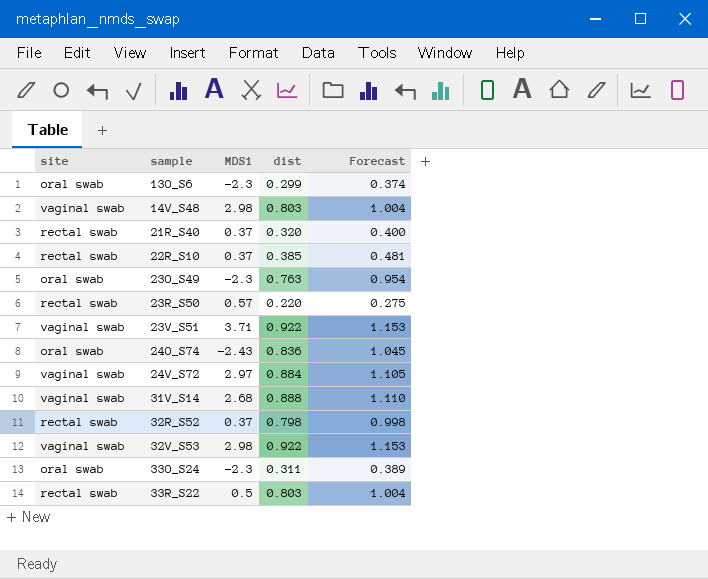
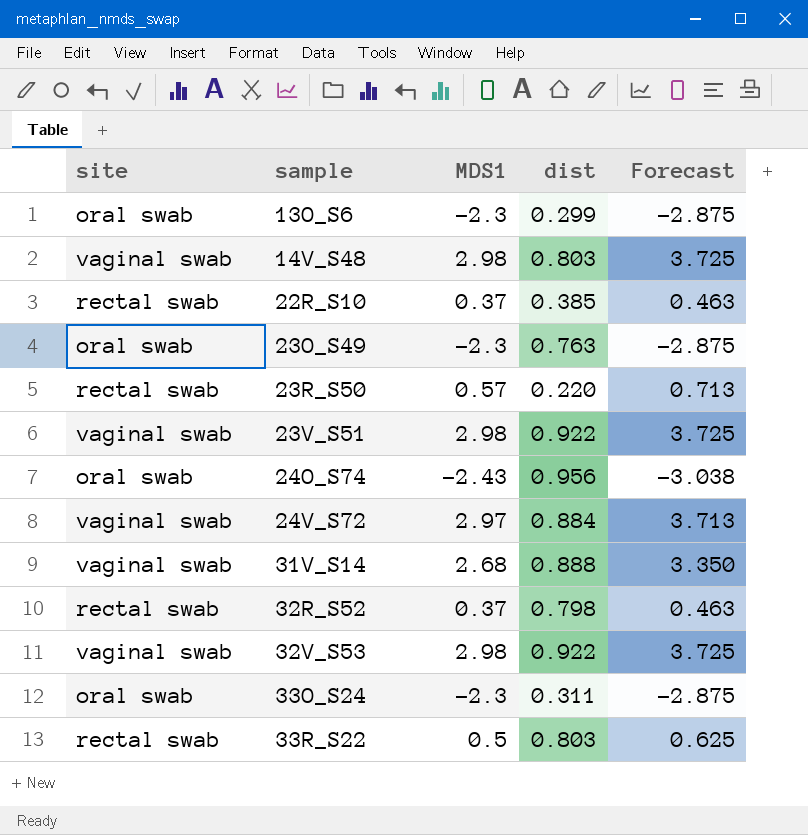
column Forecast | formula: [dist] * 1.25 -> [MDS1] * 1.25
row 21R_S40: rectal swab | 0.37 | 0.320 | 0.400 -> none
23V_S51 | MDS1: 3.71 -> 2.98
24O_S74 | dist: 0.836 -> 0.956

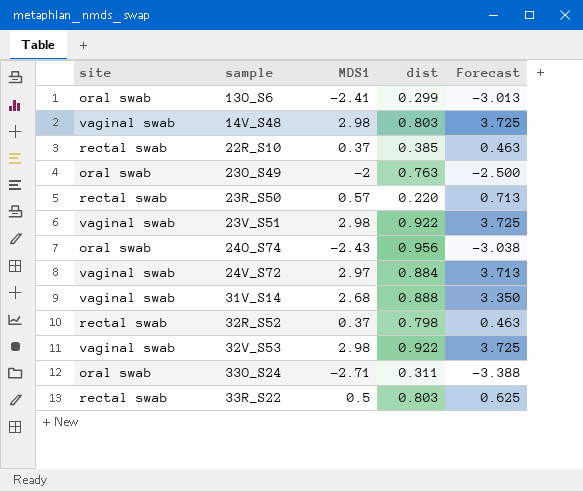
13O_S6 | MDS1: -2.3 -> -2.41
13O_S6 | Forecast: -2.875 -> -3.013
23O_S49 | MDS1: -2.3 -> -2
23O_S49 | Forecast: -2.875 -> -2.500
33O_S24 | MDS1: -2.3 -> -2.71
33O_S24 | Forecast: -2.875 -> -3.388

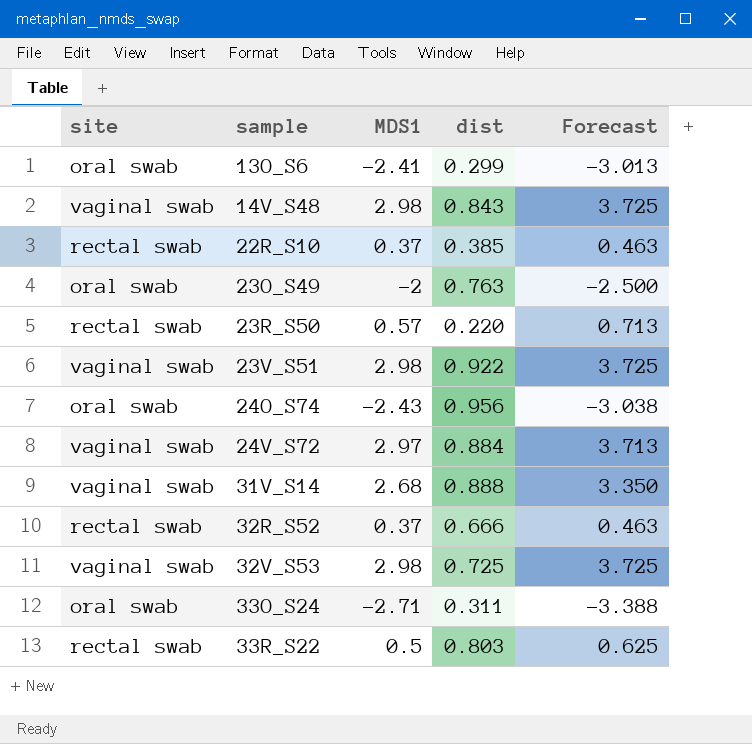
14V_S48 | dist: 0.803 -> 0.843
32R_S52 | dist: 0.798 -> 0.666
32V_S53 | dist: 0.922 -> 0.725

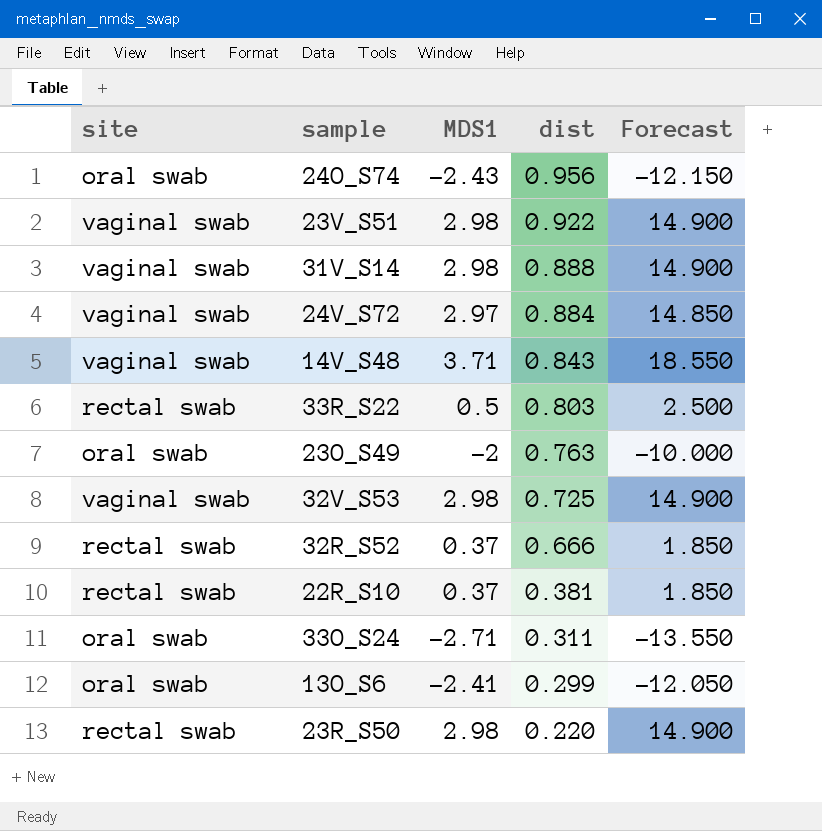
row order: sample ascending -> dist descending
column Forecast | formula: [MDS1] * 1.25 -> [MDS1] * 5
31V_S14 | MDS1: 2.68 -> 2.98
14V_S48 | MDS1: 2.98 -> 3.71
22R_S10 | dist: 0.385 -> 0.381
23R_S50 | MDS1: 0.57 -> 2.98

